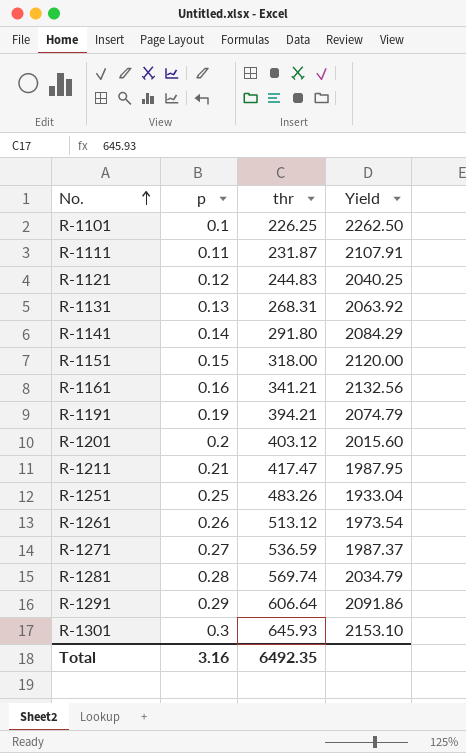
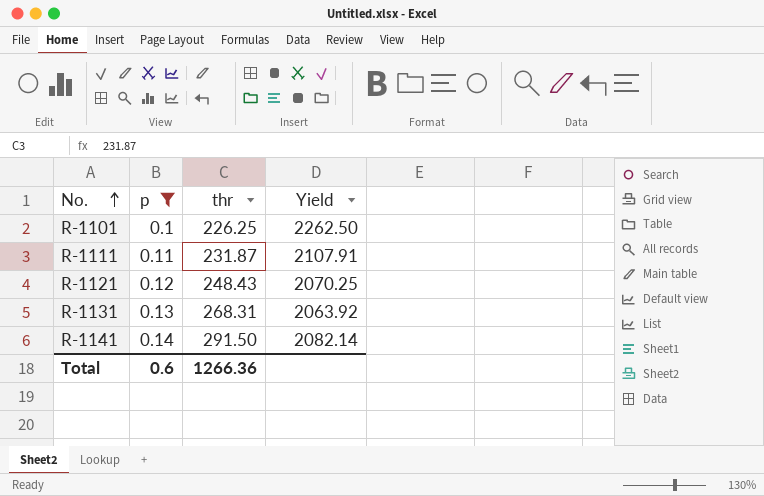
filter: none -> p <= 0.14
R-1121 | thr: 244.83 -> 248.43
R-1121 | Yield: 2040.25 -> 2070.25
R-1141 | thr: 291.80 -> 291.50
R-1141 | Yield: 2084.29 -> 2082.14
Total | p: 3.16 -> 0.6
Total | thr: 6492.35 -> 1266.36

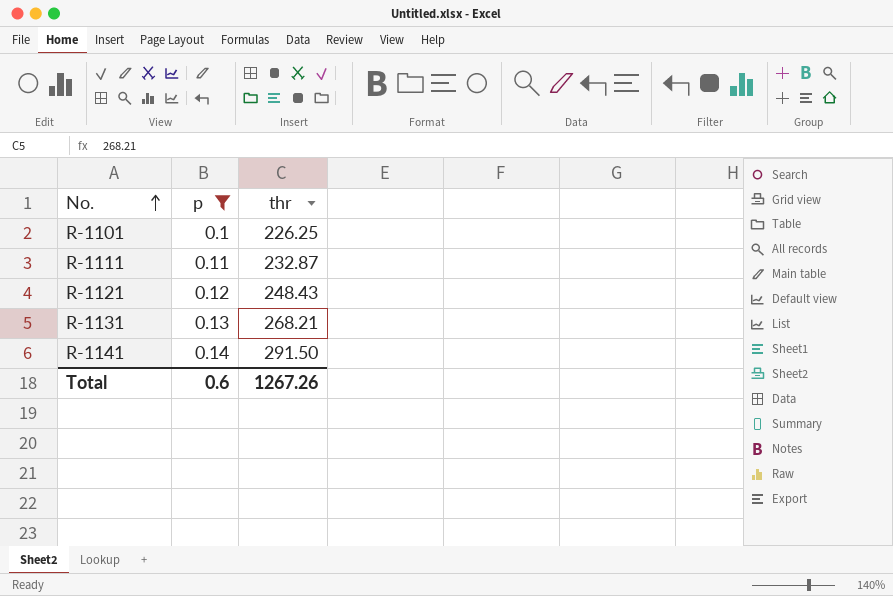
column Yield | formula: [thr] / [p] -> none
R-1111 | thr: 231.87 -> 232.87
R-1131 | thr: 268.31 -> 268.21
Total | thr: 1266.36 -> 1267.26

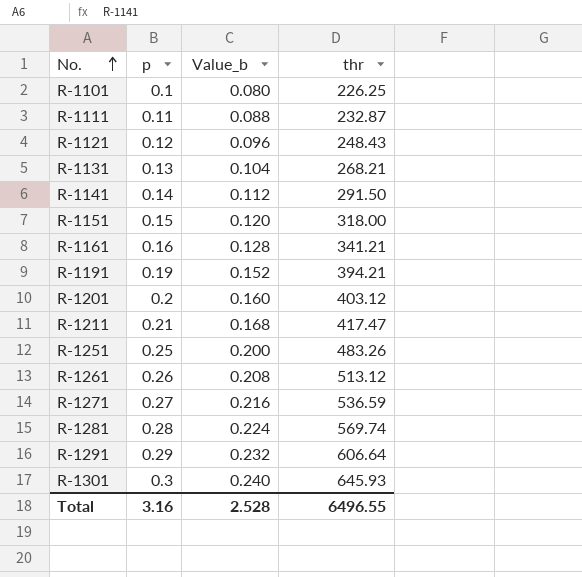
filter: p <= 0.14 -> none
column Value_b | formula: none -> [p] * 0.8
Total | p: 0.6 -> 3.16
Total | thr: 1267.26 -> 6496.55

